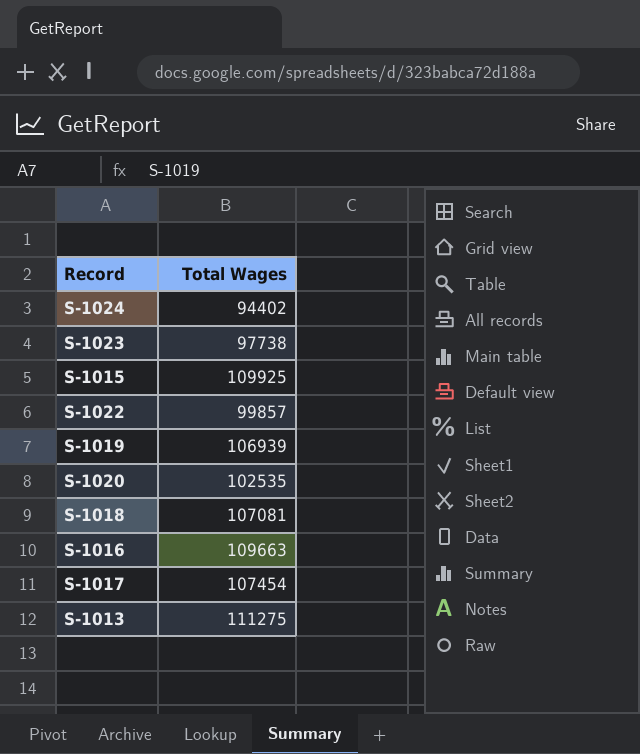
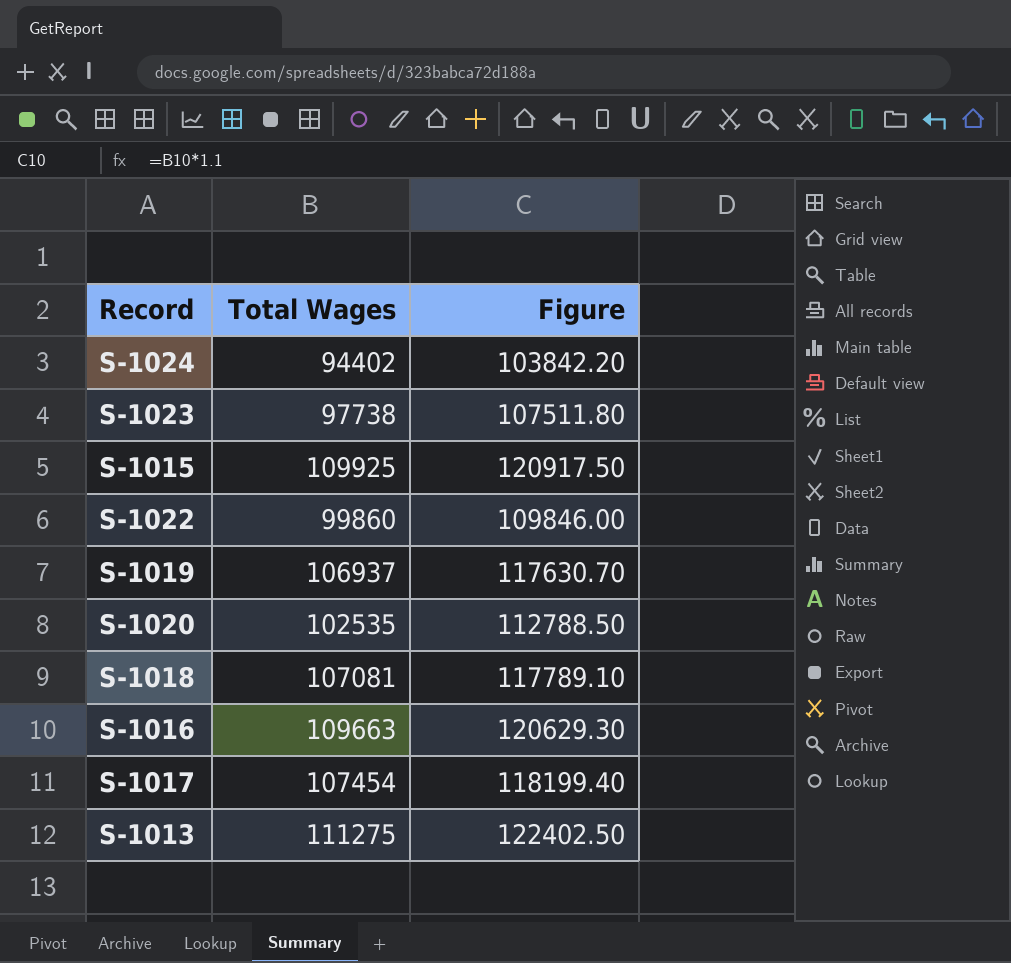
column Figure | formula: none -> [Total Wages] * 1.1
S-1022 | Total Wages: 99857 -> 99860
S-1019 | Total Wages: 106939 -> 106937

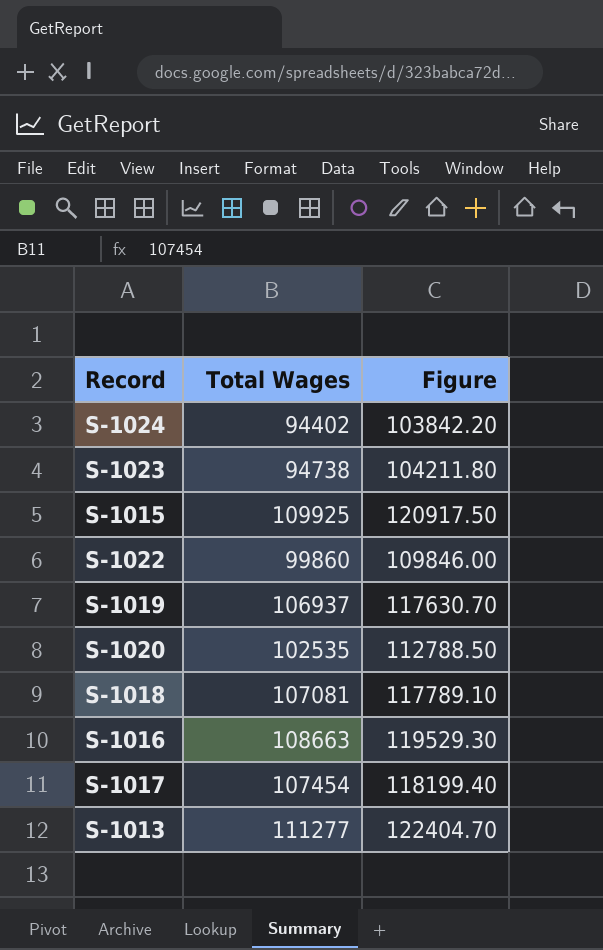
S-1023 | Total Wages: 97738 -> 94738
S-1023 | Figure: 107511.80 -> 104211.80
S-1016 | Total Wages: 109663 -> 108663
S-1016 | Figure: 120629.30 -> 119529.30
S-1013 | Total Wages: 111275 -> 111277
S-1013 | Figure: 122402.50 -> 122404.70

